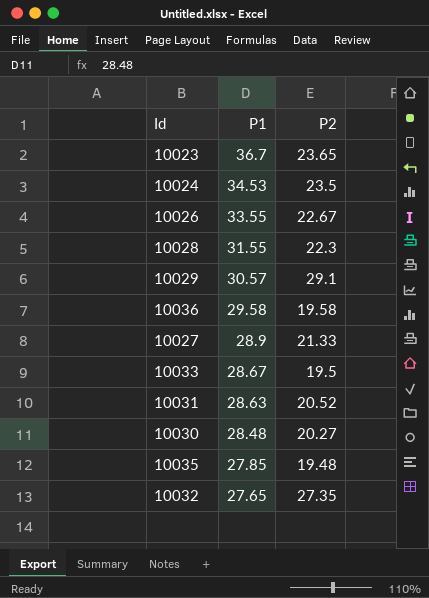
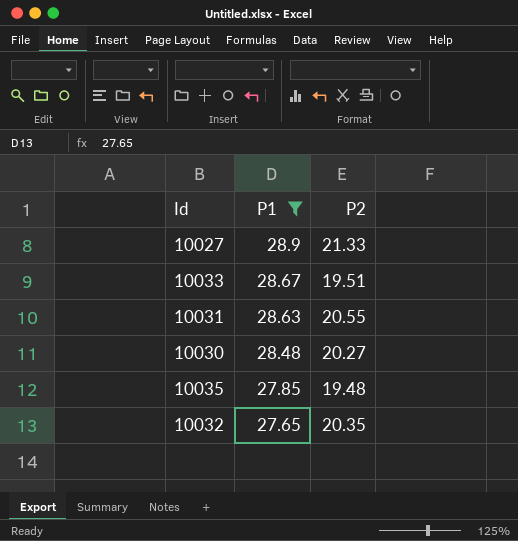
filter: none -> P1 <= 28.9
10033 | P2: 19.5 -> 19.51
10031 | P2: 20.52 -> 20.55
10032 | P2: 27.35 -> 20.35

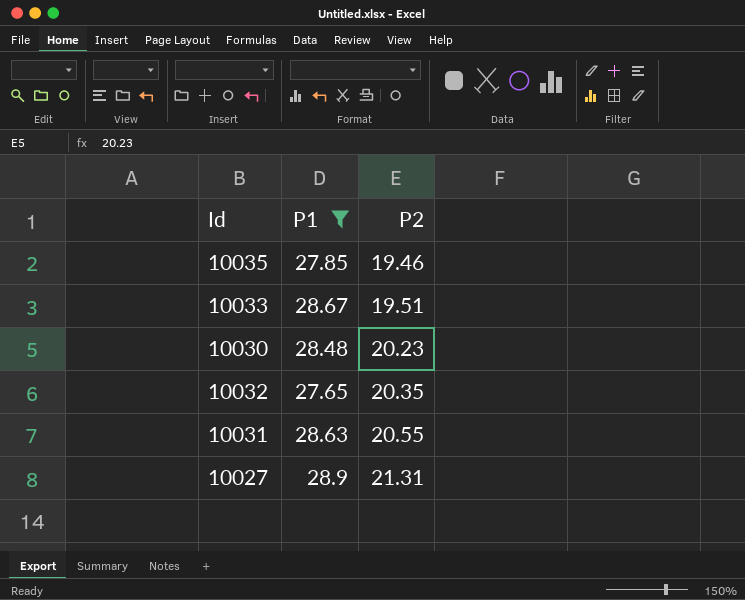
row order: P1 descending -> P2 ascending
10035 | P2: 19.48 -> 19.46
10030 | P2: 20.27 -> 20.23
10027 | P2: 21.33 -> 21.31

